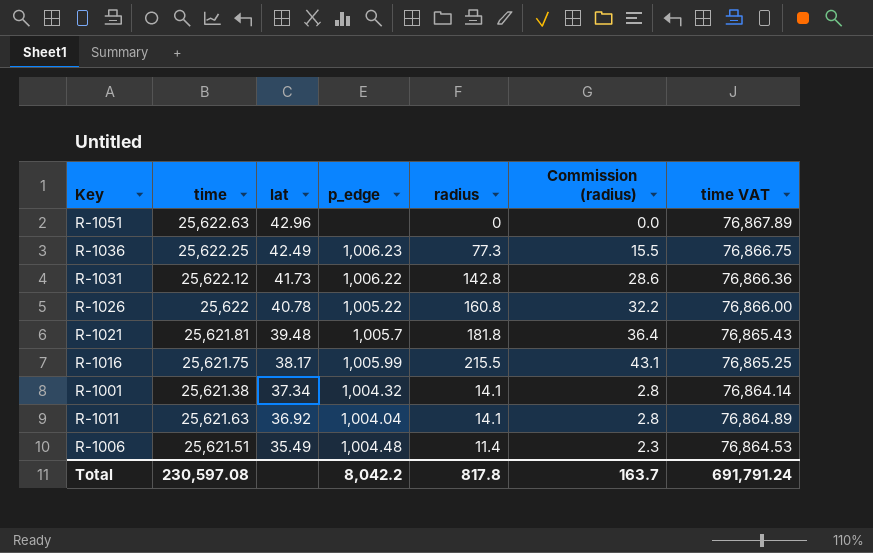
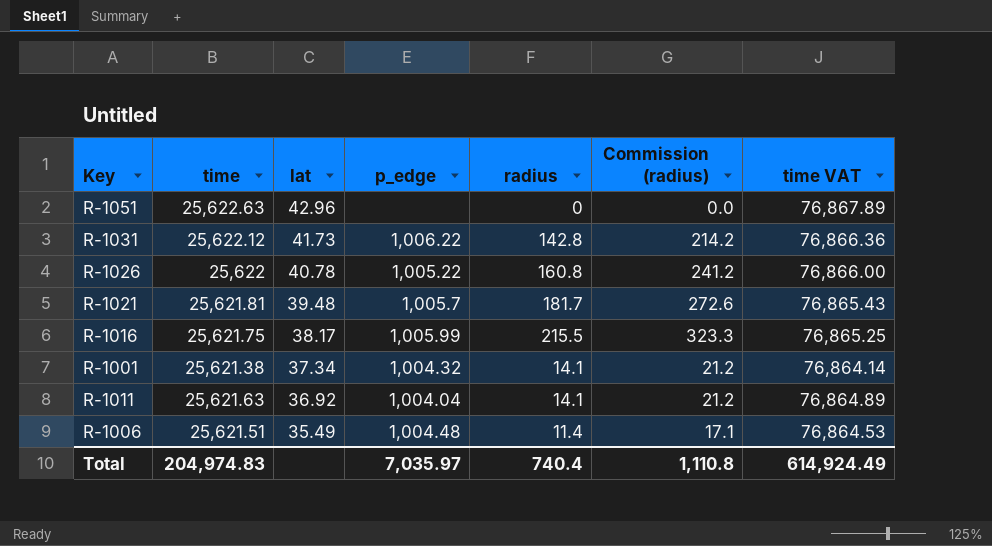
column Commission (radius) | formula: [radius] * 0.2 -> [radius] * 1.5
row R-1036: 25,622.25 | 42.49 | 1,006.23 | 77.3 | 15.5 | 76,866.75 -> none
R-1021 | radius: 181.8 -> 181.7
Total | time: 230,597.08 -> 204,974.83
Total | p_edge: 8,042.2 -> 7,035.97
Total | radius: 817.8 -> 740.4
Total | Commission (radius): 163.7 -> 1,110.8
Total | time VAT: 691,791.24 -> 614,924.49

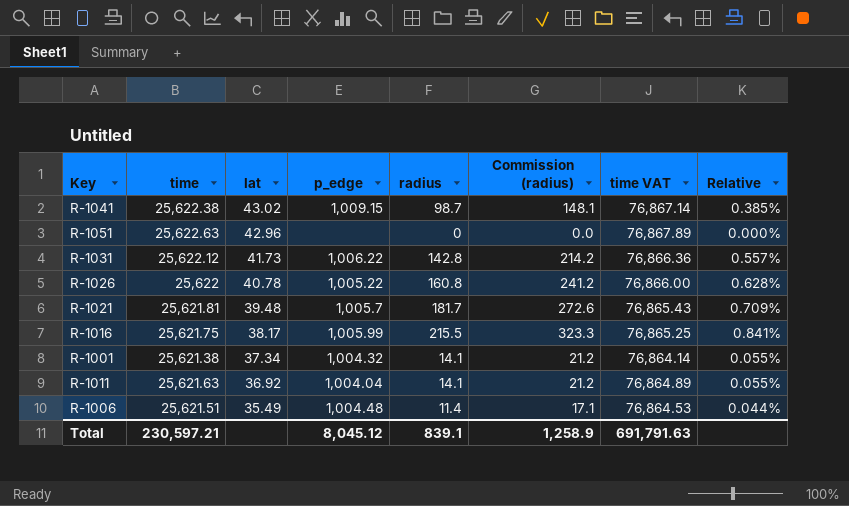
column Relative | formula: none -> [radius] / [time]
row R-1041: none -> 25,622.38 | 43.02 | 1,009.15 | 98.7 | 148.1 | 76,867.14 | 0.385%
Total | time: 204,974.83 -> 230,597.21
Total | p_edge: 7,035.97 -> 8,045.12
Total | radius: 740.4 -> 839.1
Total | Commission (radius): 1,110.8 -> 1,258.9
Total | time VAT: 614,924.49 -> 691,791.63

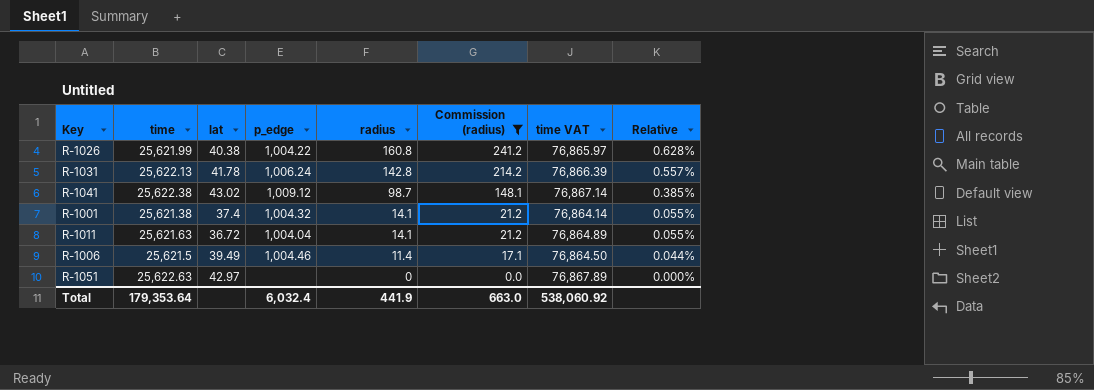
filter: none -> Commission (radius) <= 241.2
row order: lat descending -> radius descending
R-1026 | time: 25,622 -> 25,621.99
R-1026 | lat: 40.78 -> 40.38
R-1026 | p_edge: 1,005.22 -> 1,004.22
R-1026 | time VAT: 76,866.00 -> 76,865.97
R-1031 | time: 25,622.12 -> 25,622.13
R-1031 | lat: 41.73 -> 41.78
R-1031 | p_edge: 1,006.22 -> 1,006.24
R-1031 | time VAT: 76,866.36 -> 76,866.39
R-1041 | p_edge: 1,009.15 -> 1,009.12
R-1001 | lat: 37.34 -> 37.4
R-1011 | lat: 36.92 -> 36.72
R-1006 | time: 25,621.51 -> 25,621.5
R-1006 | lat: 35.49 -> 39.49
R-1006 | p_edge: 1,004.48 -> 1,004.46
R-1006 | time VAT: 76,864.53 -> 76,864.50
R-1051 | lat: 42.96 -> 42.97
Total | time: 230,597.21 -> 179,353.64
Total | p_edge: 8,045.12 -> 6,032.4
Total | radius: 839.1 -> 441.9
Total | Commission (radius): 1,258.9 -> 663.0
Total | time VAT: 691,791.63 -> 538,060.92

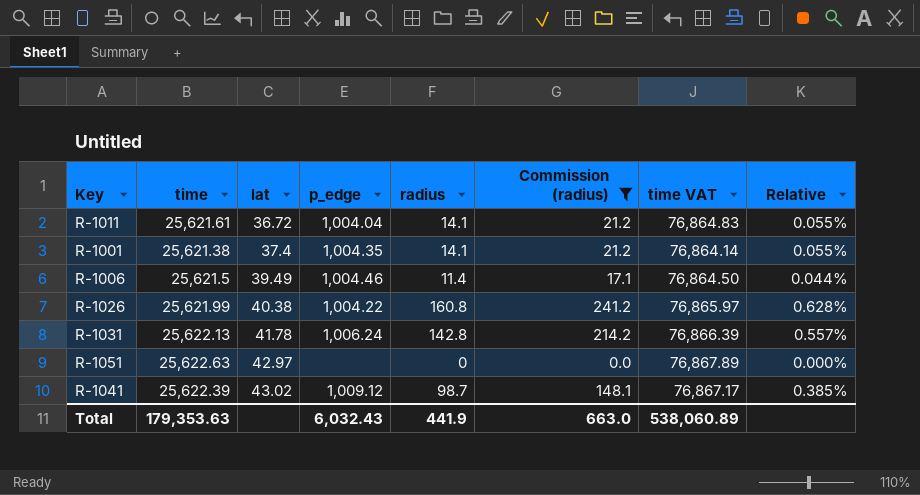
row order: radius descending -> lat ascending
R-1011 | time: 25,621.63 -> 25,621.61
R-1011 | time VAT: 76,864.89 -> 76,864.83
R-1001 | p_edge: 1,004.32 -> 1,004.35
R-1041 | time: 25,622.38 -> 25,622.39
R-1041 | time VAT: 76,867.14 -> 76,867.17
Total | time: 179,353.64 -> 179,353.63
Total | p_edge: 6,032.4 -> 6,032.43
Total | time VAT: 538,060.92 -> 538,060.89

